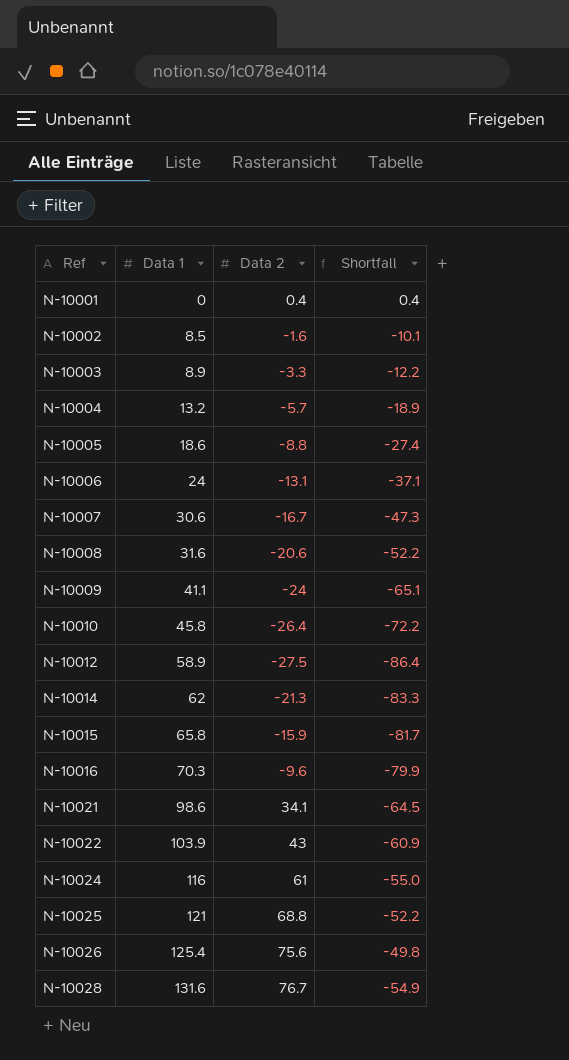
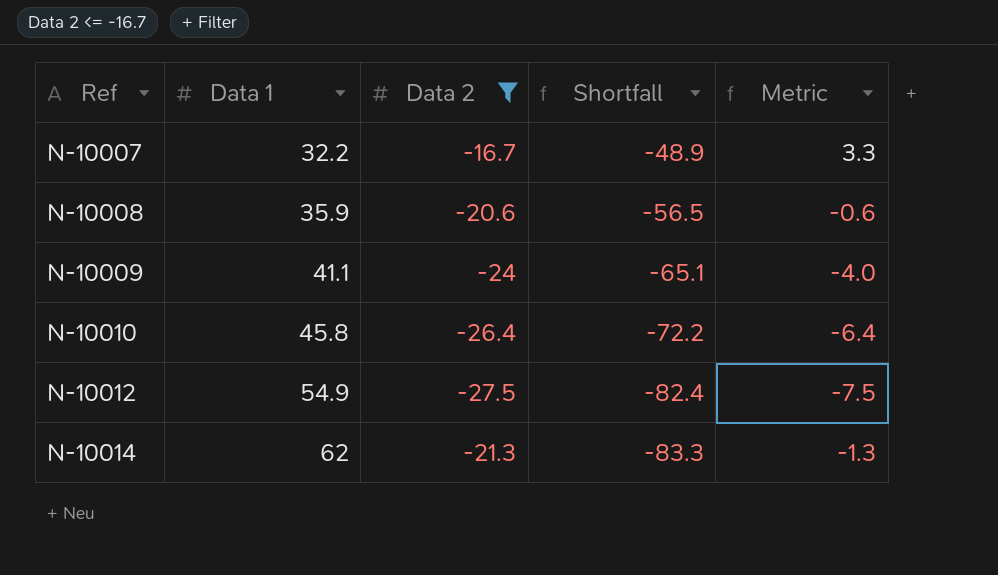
filter: none -> Data 2 <= -16.7
column Metric | formula: none -> [Data 2] + 20
N-10007 | Data 1: 30.6 -> 32.2
N-10007 | Shortfall: -47.3 -> -48.9
N-10008 | Data 1: 31.6 -> 35.9
N-10008 | Shortfall: -52.2 -> -56.5
N-10012 | Data 1: 58.9 -> 54.9
N-10012 | Shortfall: -86.4 -> -82.4

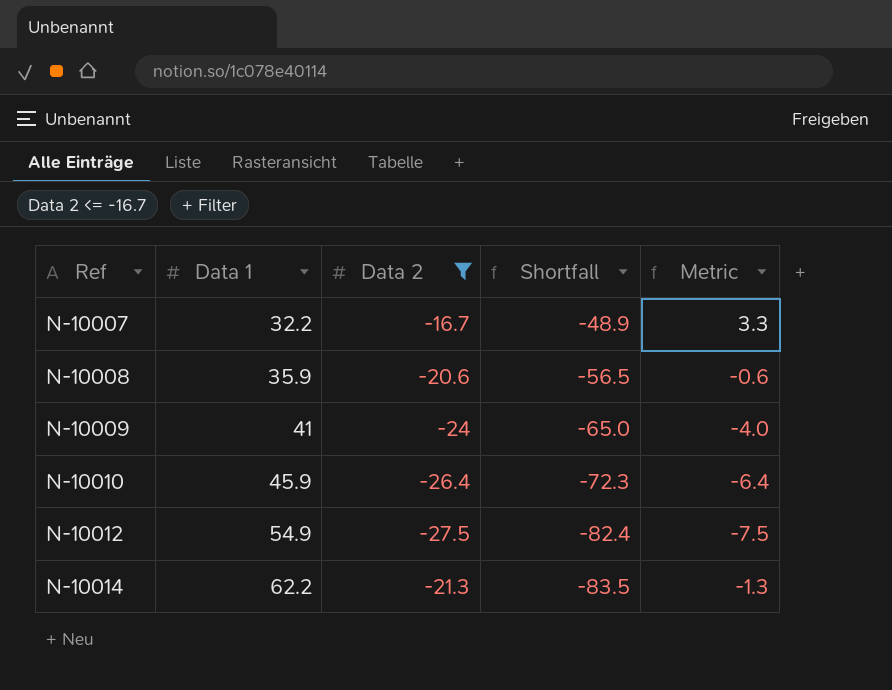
N-10009 | Data 1: 41.1 -> 41
N-10009 | Shortfall: -65.1 -> -65.0
N-10010 | Data 1: 45.8 -> 45.9
N-10010 | Shortfall: -72.2 -> -72.3
N-10014 | Data 1: 62 -> 62.2
N-10014 | Shortfall: -83.3 -> -83.5

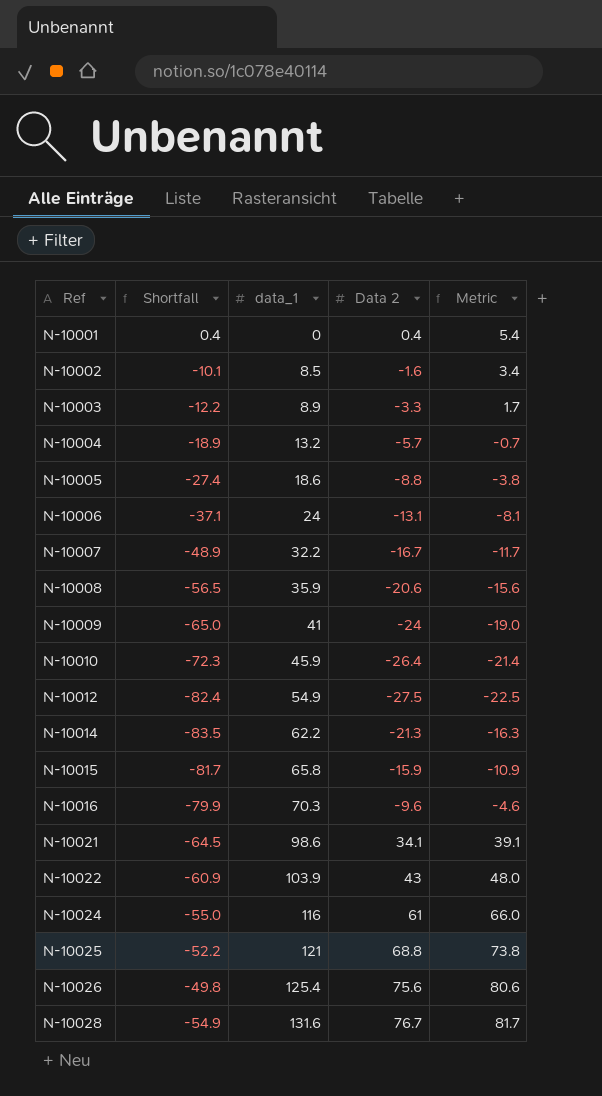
filter: Data 2 <= -16.7 -> none
column Shortfall | position: 4 -> 2
column name: Data 1 -> data_1
column Metric | formula: [Data 2] + 20 -> [Data 2] + 5

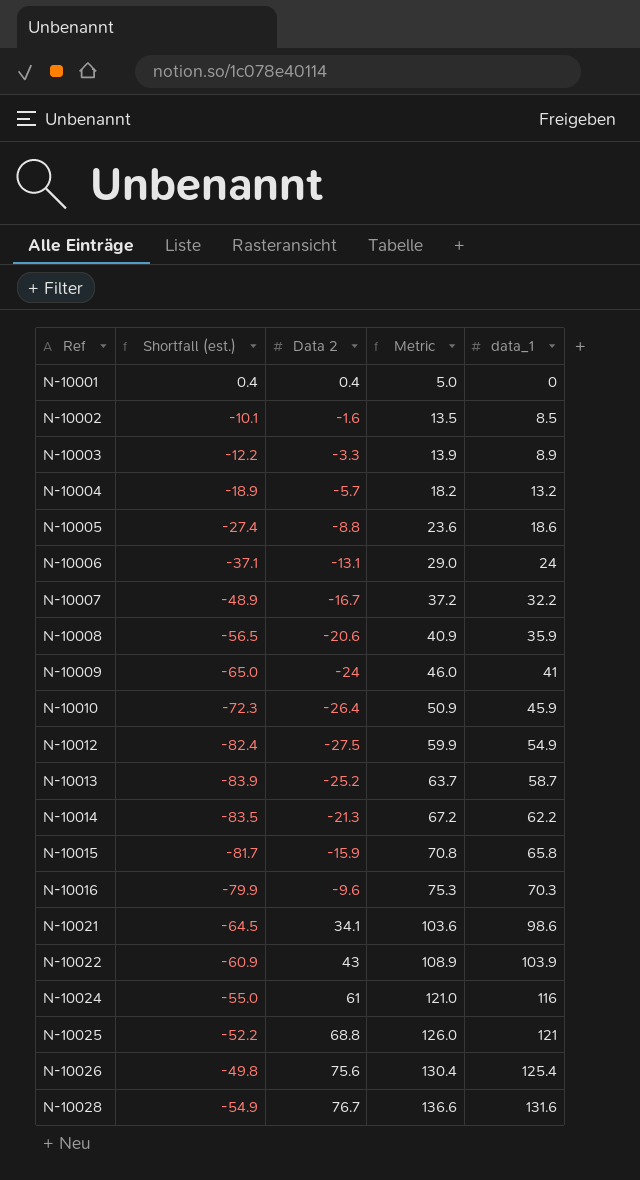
column name: Shortfall -> Shortfall (est.)
column Metric | formula: [Data 2] + 5 -> [data_1] + 5
column data_1 | position: 3 -> 5
row N-10013: none -> -83.9 | -25.2 | 63.7 | 58.7

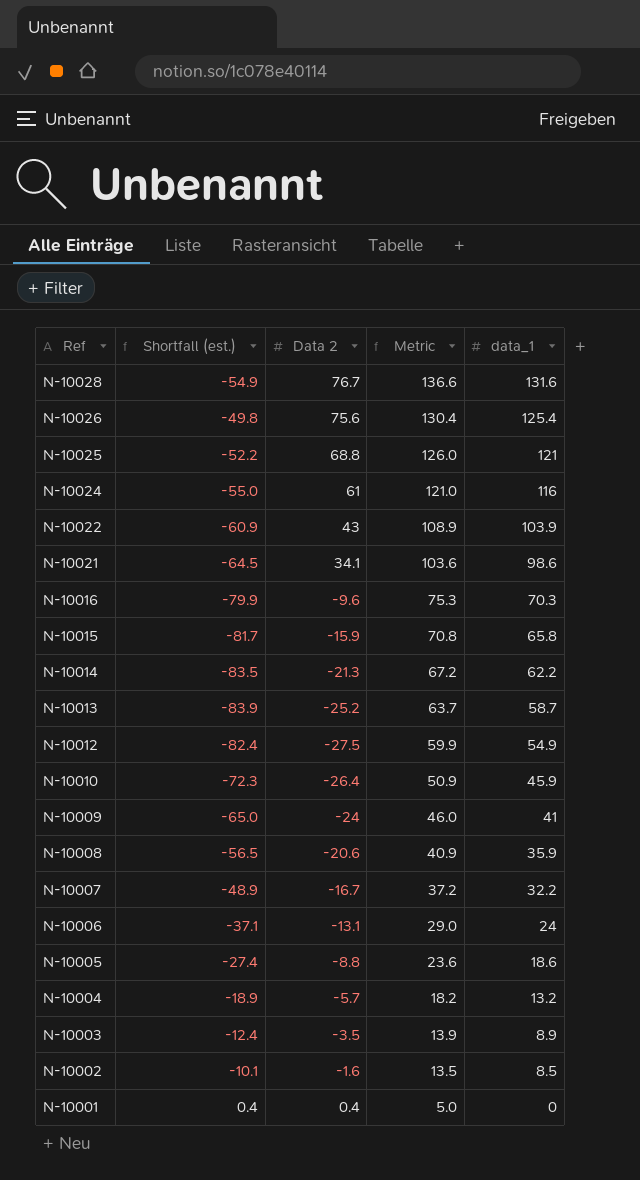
row order: Ref ascending -> Ref descending
N-10003 | Shortfall (est.): -12.2 -> -12.4
N-10003 | Data 2: -3.3 -> -3.5

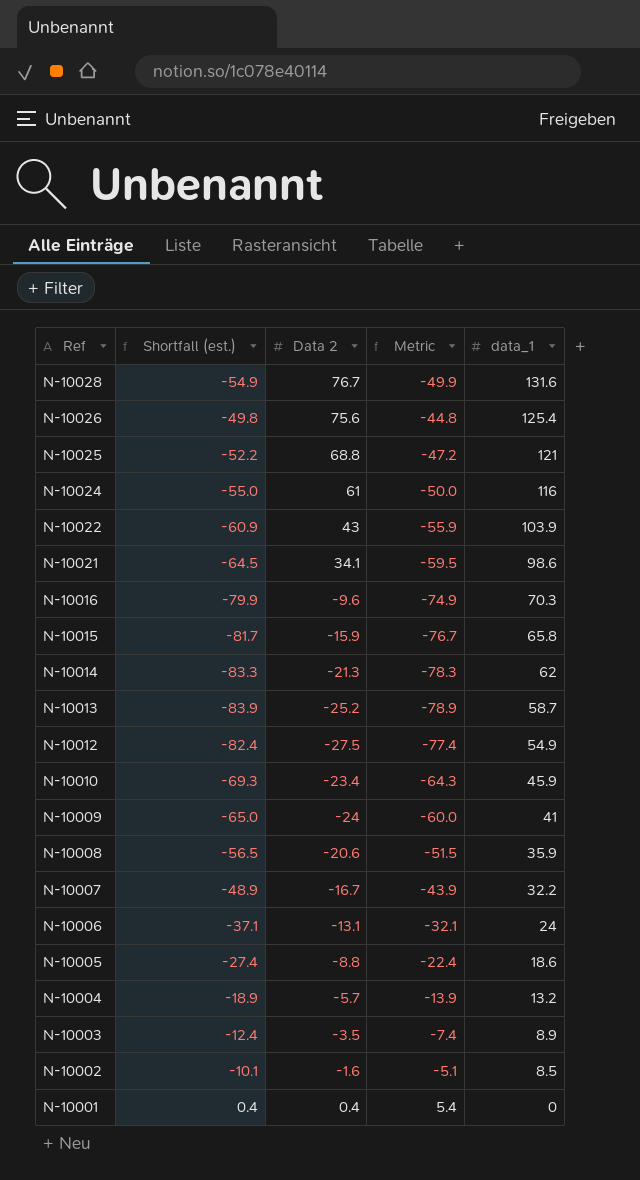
column Metric | formula: [data_1] + 5 -> [Shortfall (est.)] + 5
N-10014 | Shortfall (est.): -83.5 -> -83.3
N-10014 | data_1: 62.2 -> 62
N-10010 | Shortfall (est.): -72.3 -> -69.3
N-10010 | Data 2: -26.4 -> -23.4

